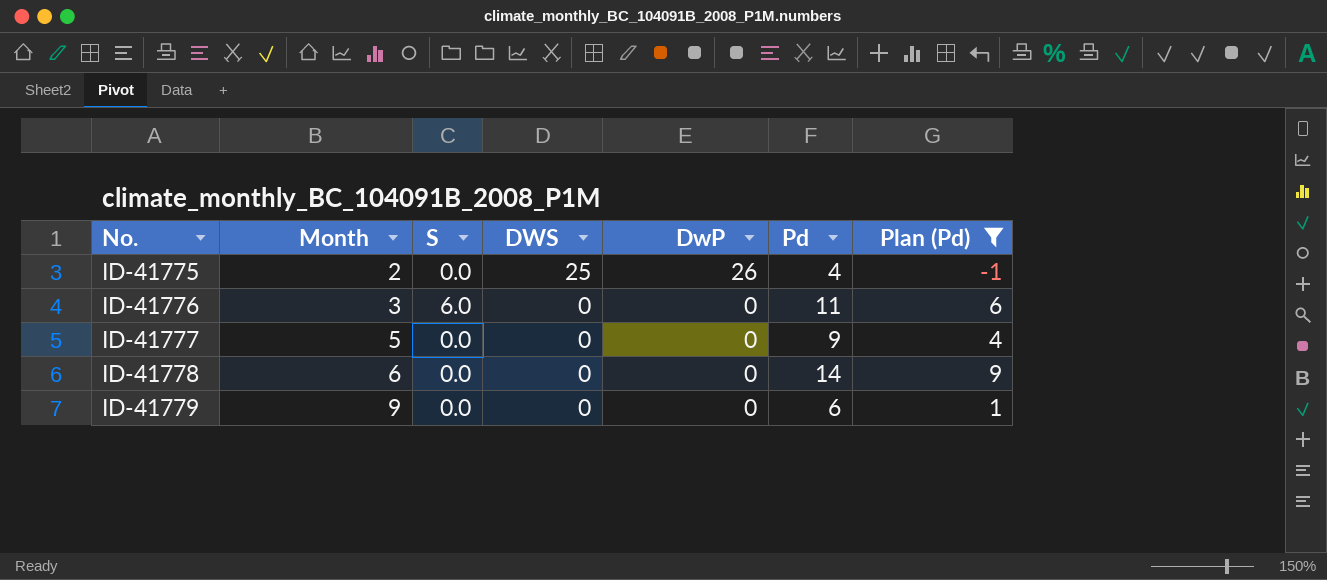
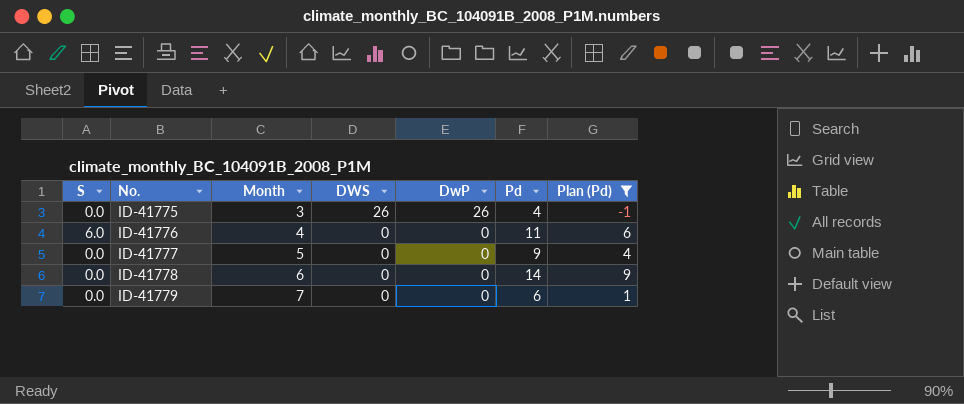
column S | position: 3 -> 1
ID-41775 | Month: 2 -> 3
ID-41775 | DWS: 25 -> 26
ID-41776 | Month: 3 -> 4
ID-41779 | Month: 9 -> 7

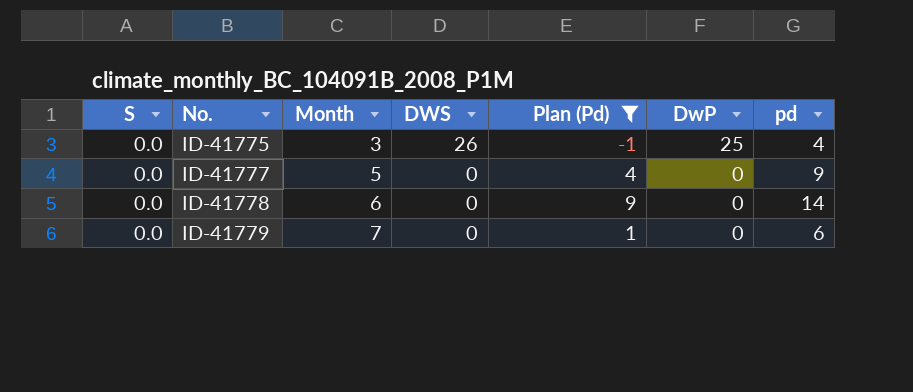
column Plan (Pd) | position: 7 -> 5
column name: Pd -> pd
row ID-41776: 6.0 | 4 | 0 | 0 | 11 | 6 -> none
ID-41775 | DwP: 26 -> 25

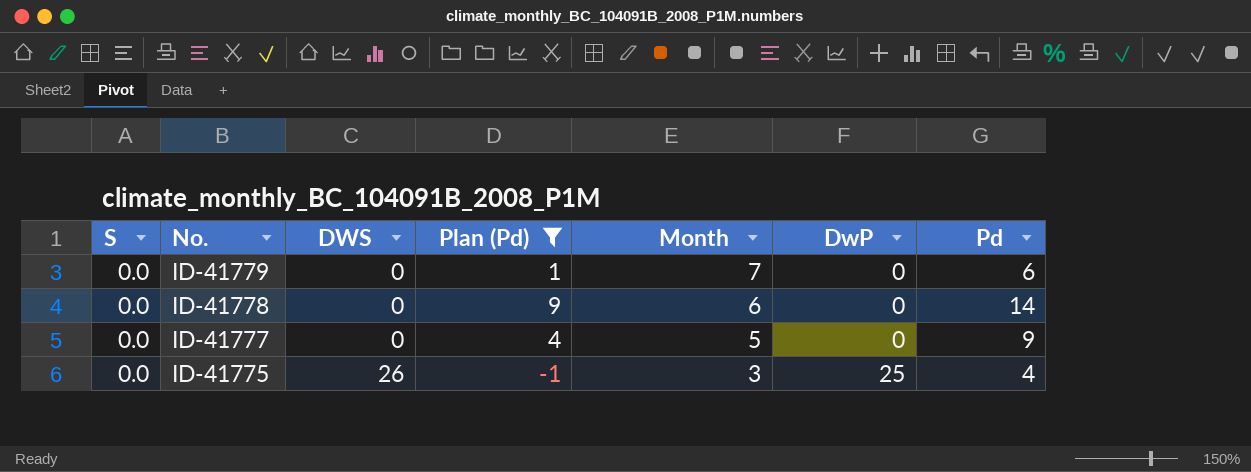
row order: No. ascending -> No. descending
column Month | position: 3 -> 5
column name: pd -> Pd

